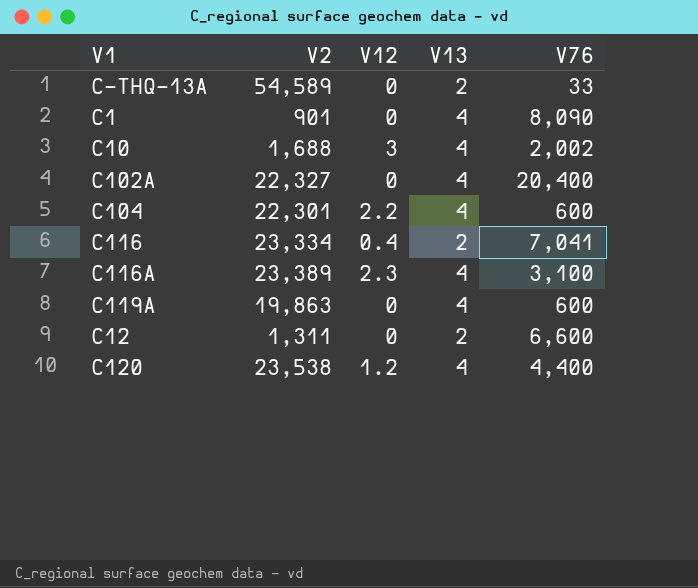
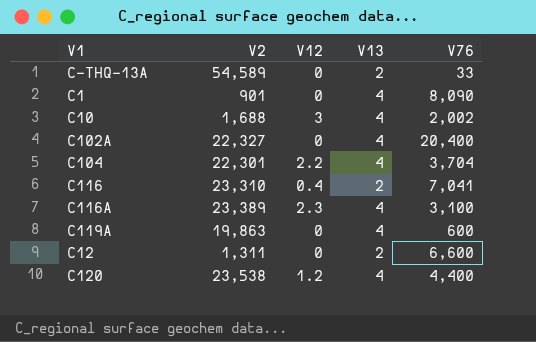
C104 | V76: 600 -> 3,704
C116 | V2: 23,334 -> 23,310

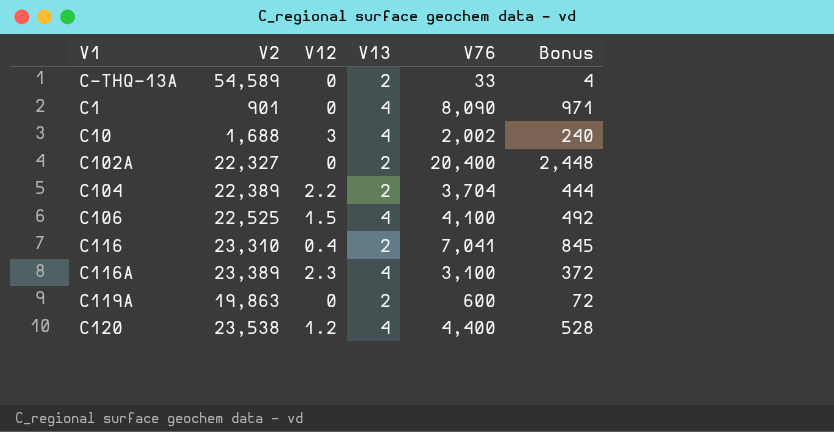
column Bonus | formula: none -> [V76] * 0.12
row C12: 1,311 | 0 | 2 | 6,600 -> none
C102A | V13: 4 -> 2
C104 | V2: 22,301 -> 22,389
C104 | V13: 4 -> 2
row C106: none -> 22,525 | 1.5 | 4 | 4,100 | 492
C119A | V13: 4 -> 2

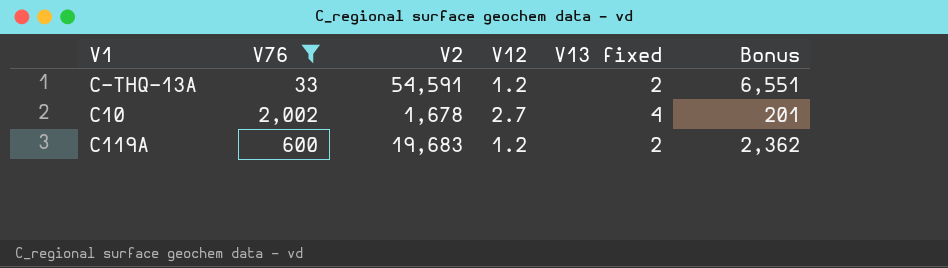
filter: none -> V76 <= 2,002
column V76 | position: 5 -> 2
column name: V13 -> V13 fixed
column Bonus | formula: [V76] * 0.12 -> [V2] * 0.12
C-THQ-13A | V2: 54,589 -> 54,591
C-THQ-13A | V12: 0 -> 1.2
C10 | V2: 1,688 -> 1,678
C10 | V12: 3 -> 2.7
C119A | V2: 19,863 -> 19,683
C119A | V12: 0 -> 1.2

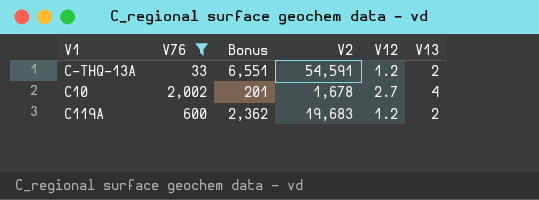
column Bonus | position: 6 -> 3
column name: V13 fixed -> V13

